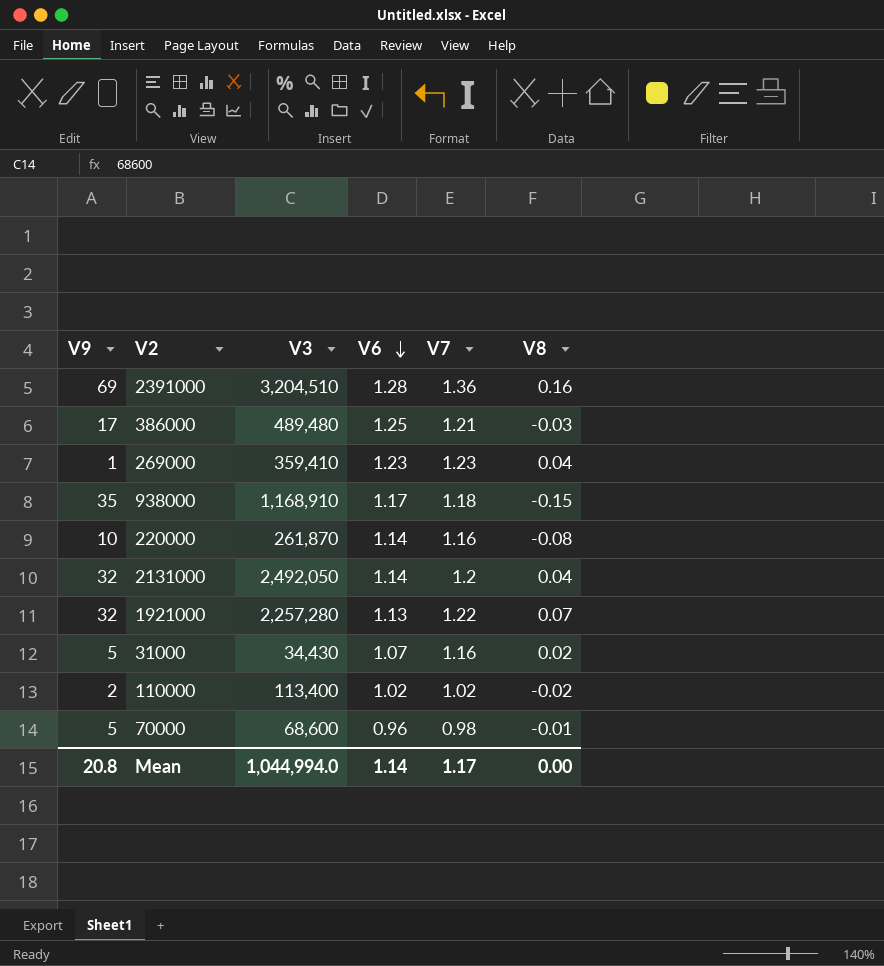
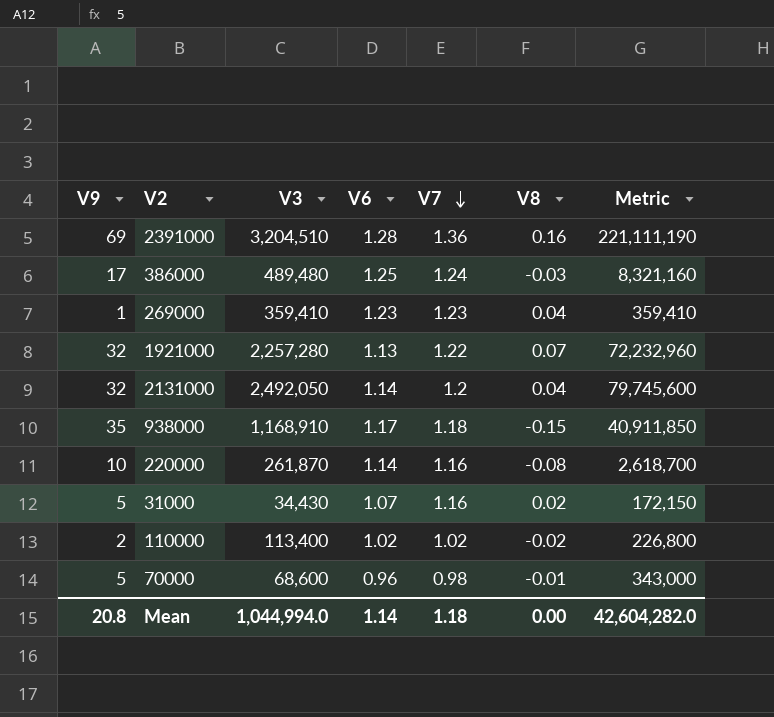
row order: V6 descending -> V7 descending
column Metric | formula: none -> [V9] * [V3]
386000 | V7: 1.21 -> 1.24
Mean | V7: 1.17 -> 1.18

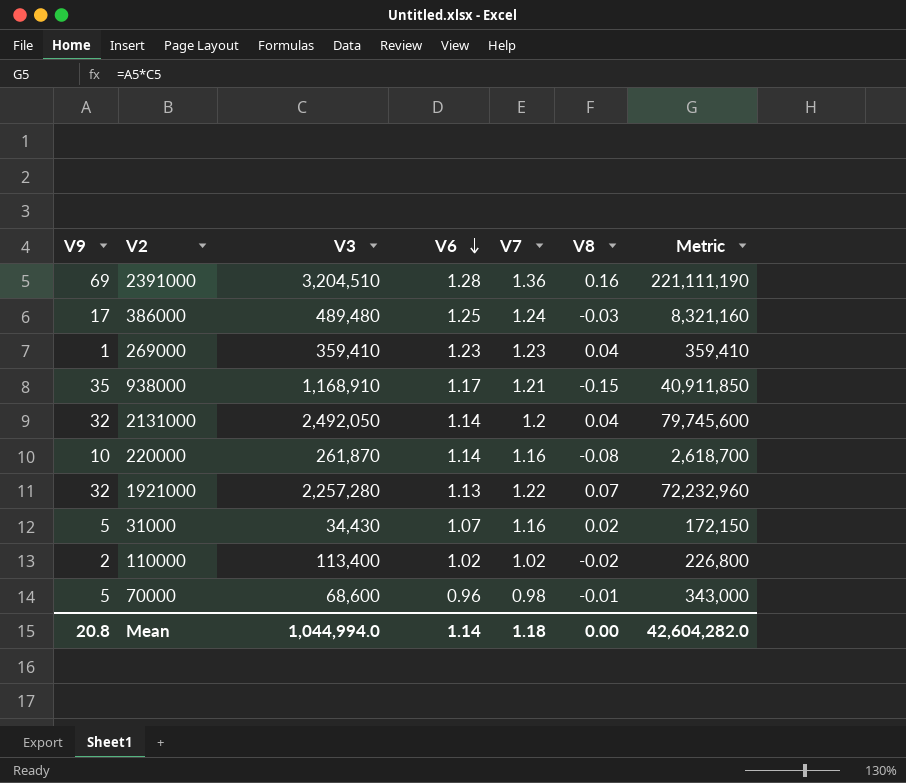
row order: V7 descending -> V6 descending
938000 | V7: 1.18 -> 1.21

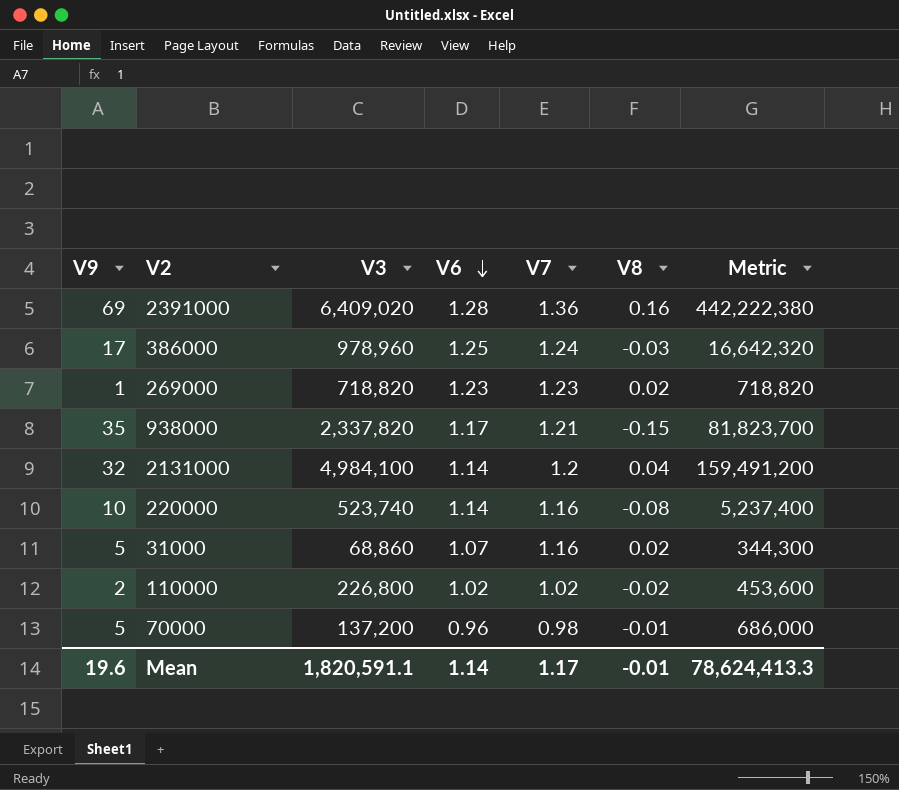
row 1921000: 32 | 2,257,280 | 1.13 | 1.22 | 0.07 | 72,232,960 -> none
2391000 | V3: 3,204,510 -> 6,409,020
2391000 | Metric: 221,111,190 -> 442,222,380
386000 | V3: 489,480 -> 978,960
386000 | Metric: 8,321,160 -> 16,642,320
269000 | V3: 359,410 -> 718,820
269000 | V8: 0.04 -> 0.02
269000 | Metric: 359,410 -> 718,820
938000 | V3: 1,168,910 -> 2,337,820
938000 | Metric: 40,911,850 -> 81,823,700
2131000 | V3: 2,492,050 -> 4,984,100
2131000 | Metric: 79,745,600 -> 159,491,200
220000 | V3: 261,870 -> 523,740
220000 | Metric: 2,618,700 -> 5,237,400
31000 | V3: 34,430 -> 68,860
31000 | Metric: 172,150 -> 344,300
110000 | V3: 113,400 -> 226,800
110000 | Metric: 226,800 -> 453,600
70000 | V3: 68,600 -> 137,200
70000 | Metric: 343,000 -> 686,000
Mean | V9: 20.8 -> 19.6
Mean | V3: 1,044,994.0 -> 1,820,591.1
Mean | V7: 1.18 -> 1.17
Mean | V8: 0.00 -> -0.01
Mean | Metric: 42,604,282.0 -> 78,624,413.3

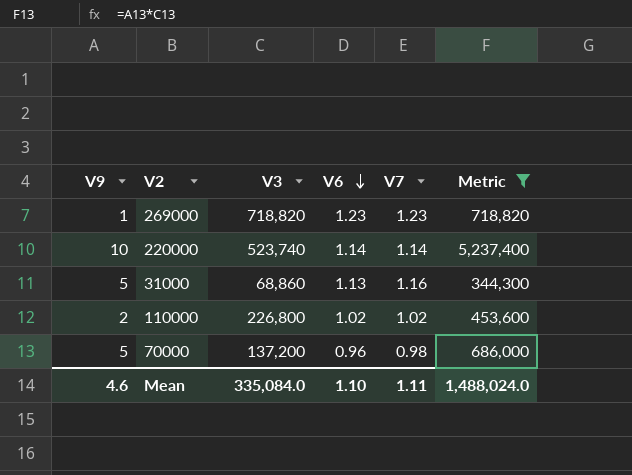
filter: none -> Metric <= 5,237,400
column V8 | position: 6 -> none
220000 | V7: 1.16 -> 1.14
31000 | V6: 1.07 -> 1.13
Mean | V9: 19.6 -> 4.6
Mean | V3: 1,820,591.1 -> 335,084.0
Mean | V6: 1.14 -> 1.10
Mean | V7: 1.17 -> 1.11
Mean | Metric: 78,624,413.3 -> 1,488,024.0

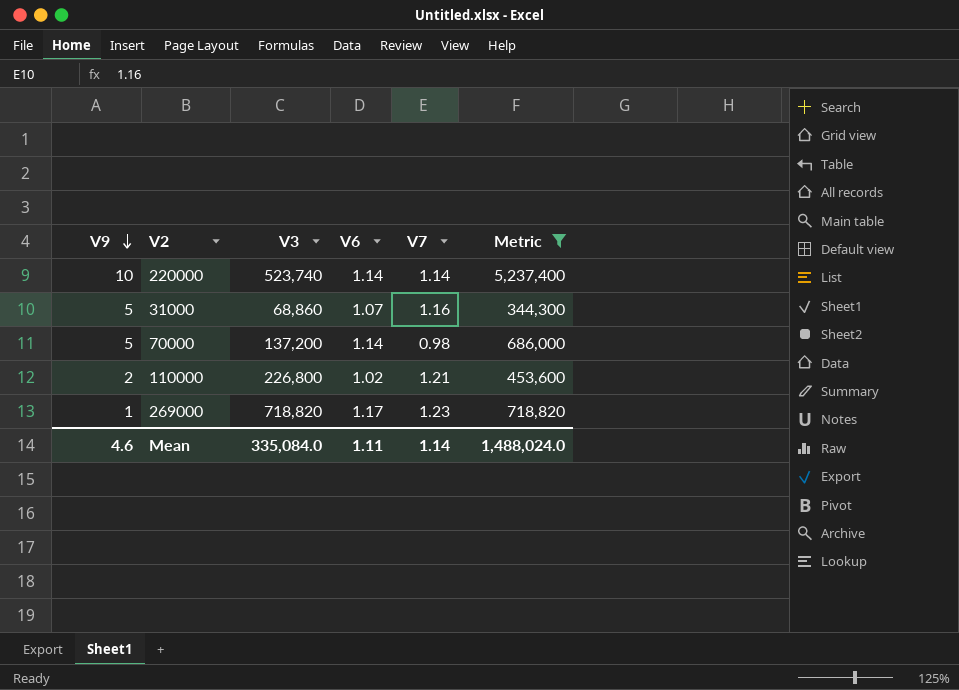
row order: V6 descending -> V9 descending
31000 | V6: 1.13 -> 1.07
70000 | V6: 0.96 -> 1.14
110000 | V7: 1.02 -> 1.21
269000 | V6: 1.23 -> 1.17
Mean | V6: 1.10 -> 1.11
Mean | V7: 1.11 -> 1.14

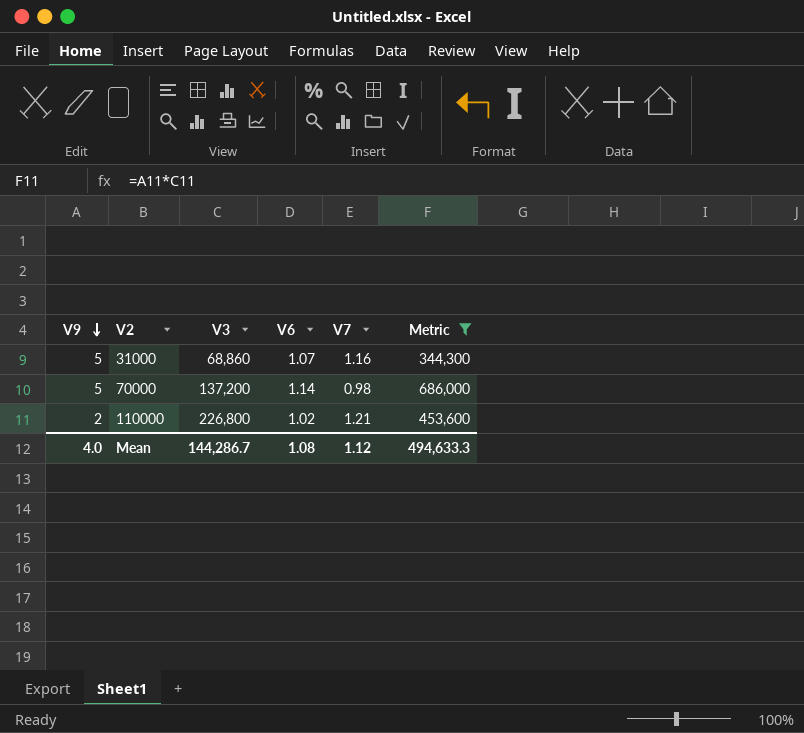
row 220000: 10 | 523,740 | 1.14 | 1.14 | 5,237,400 -> none
row 269000: 1 | 718,820 | 1.17 | 1.23 | 718,820 -> none
Mean | V9: 4.6 -> 4.0
Mean | V3: 335,084.0 -> 144,286.7
Mean | V6: 1.11 -> 1.08
Mean | V7: 1.14 -> 1.12
Mean | Metric: 1,488,024.0 -> 494,633.3

